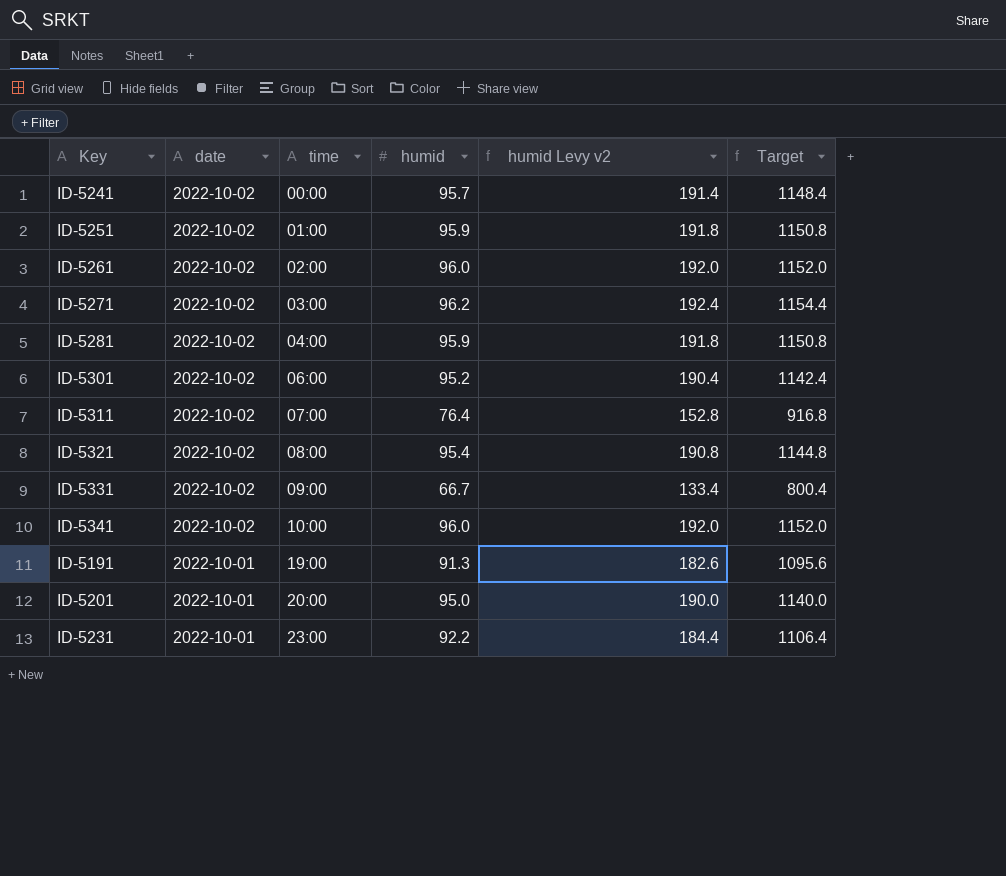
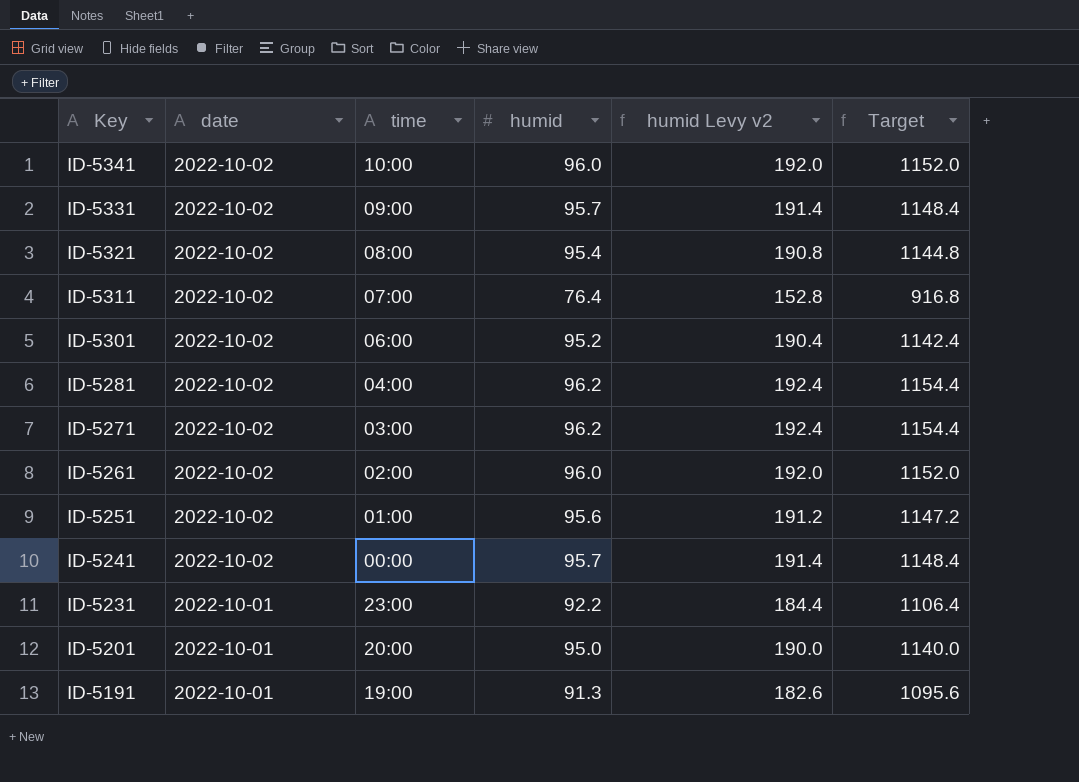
row order: date descending -> Key descending
ID-5331 | humid: 66.7 -> 95.7
ID-5331 | humid Levy v2: 133.4 -> 191.4
ID-5331 | Target: 800.4 -> 1148.4
ID-5281 | humid: 95.9 -> 96.2
ID-5281 | humid Levy v2: 191.8 -> 192.4
ID-5281 | Target: 1150.8 -> 1154.4
ID-5251 | humid: 95.9 -> 95.6
ID-5251 | humid Levy v2: 191.8 -> 191.2
ID-5251 | Target: 1150.8 -> 1147.2

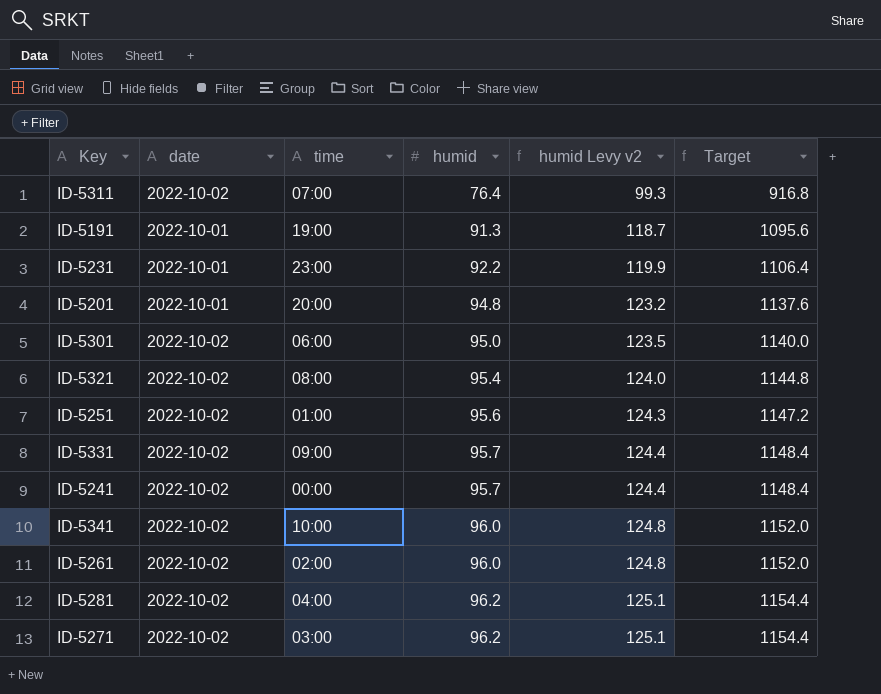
row order: Key descending -> humid ascending
column humid Levy v2 | formula: [humid] * 2 -> [humid] * 1.3
ID-5201 | humid: 95.0 -> 94.8
ID-5201 | Target: 1140.0 -> 1137.6
ID-5301 | humid: 95.2 -> 95.0
ID-5301 | Target: 1142.4 -> 1140.0

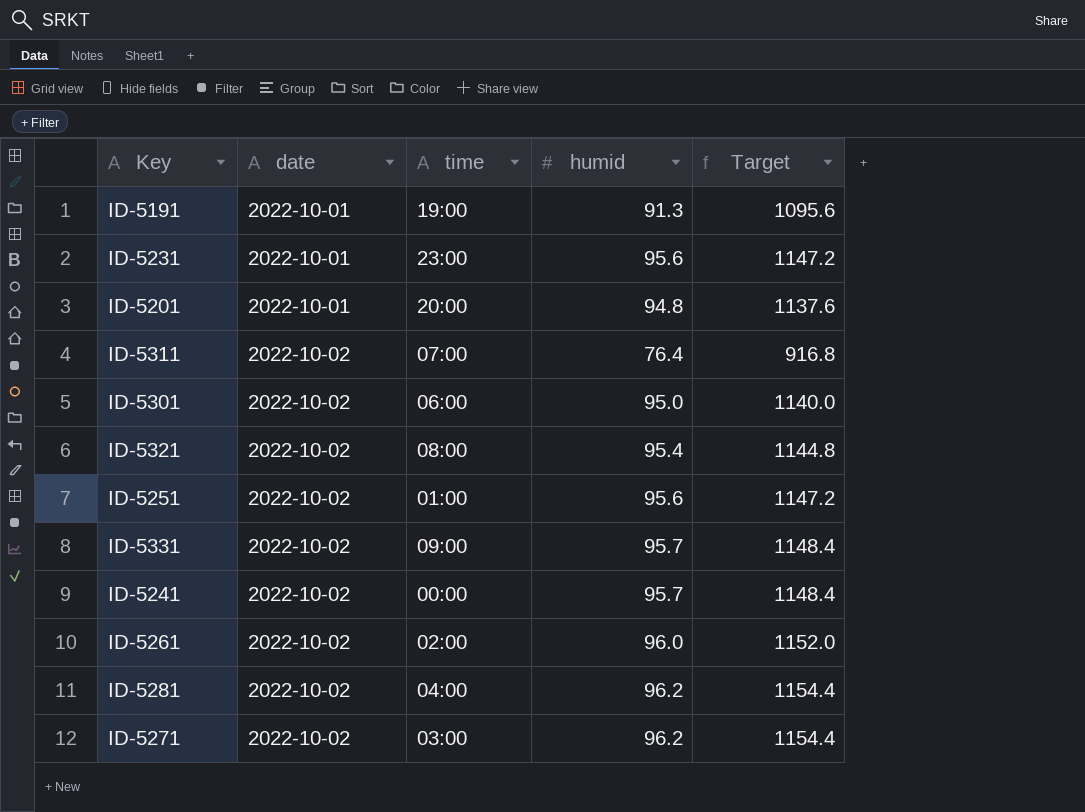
row order: humid ascending -> date ascending
column humid Levy v2 | formula: [humid] * 1.3 -> none
row ID-5341: 2022-10-02 | 10:00 | 96.0 | 124.8 | 1152.0 -> none
ID-5231 | humid: 92.2 -> 95.6
ID-5231 | Target: 1106.4 -> 1147.2

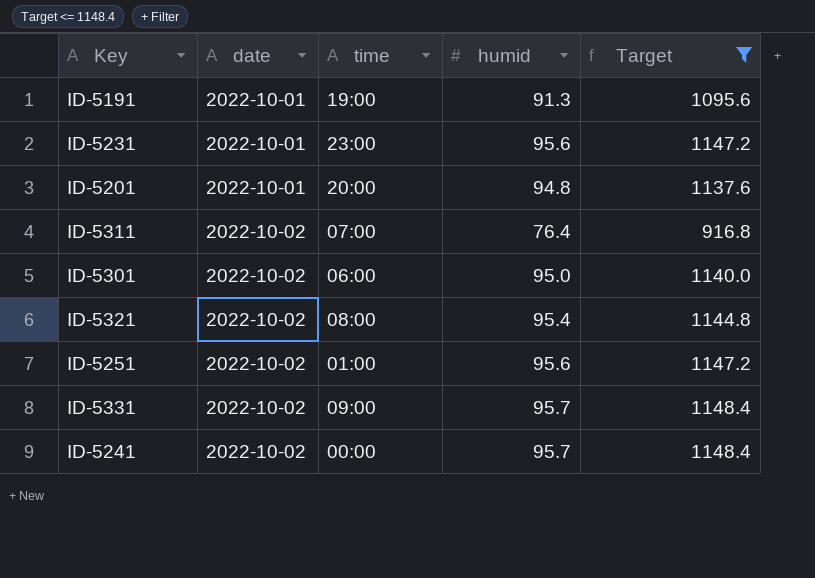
filter: none -> Target <= 1148.4

